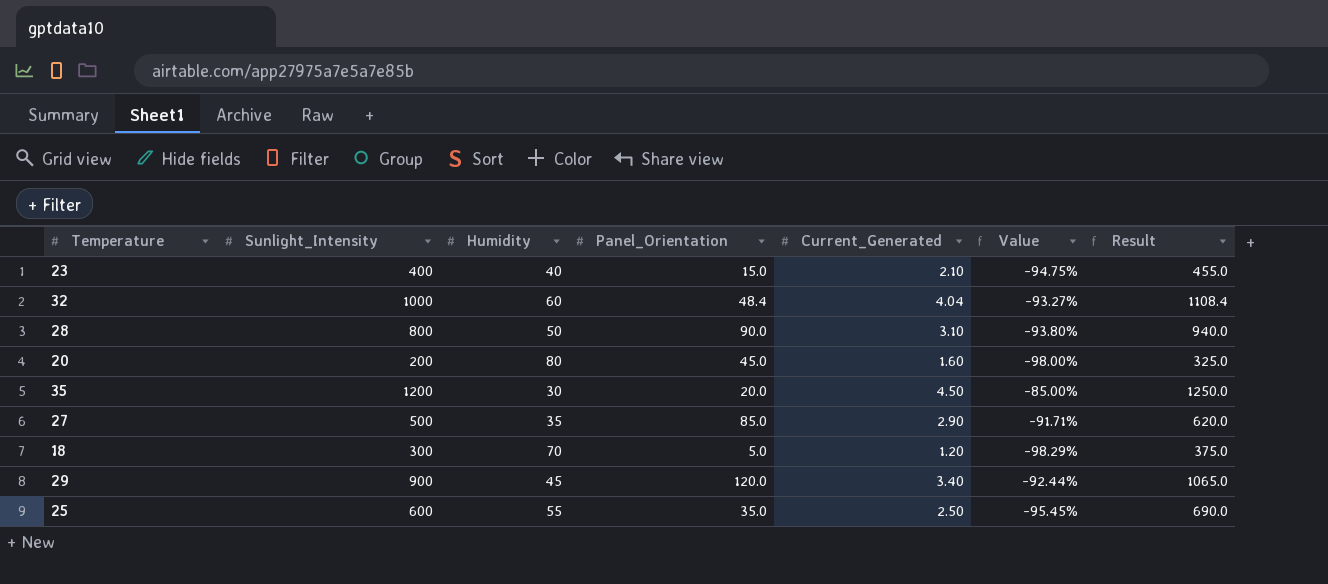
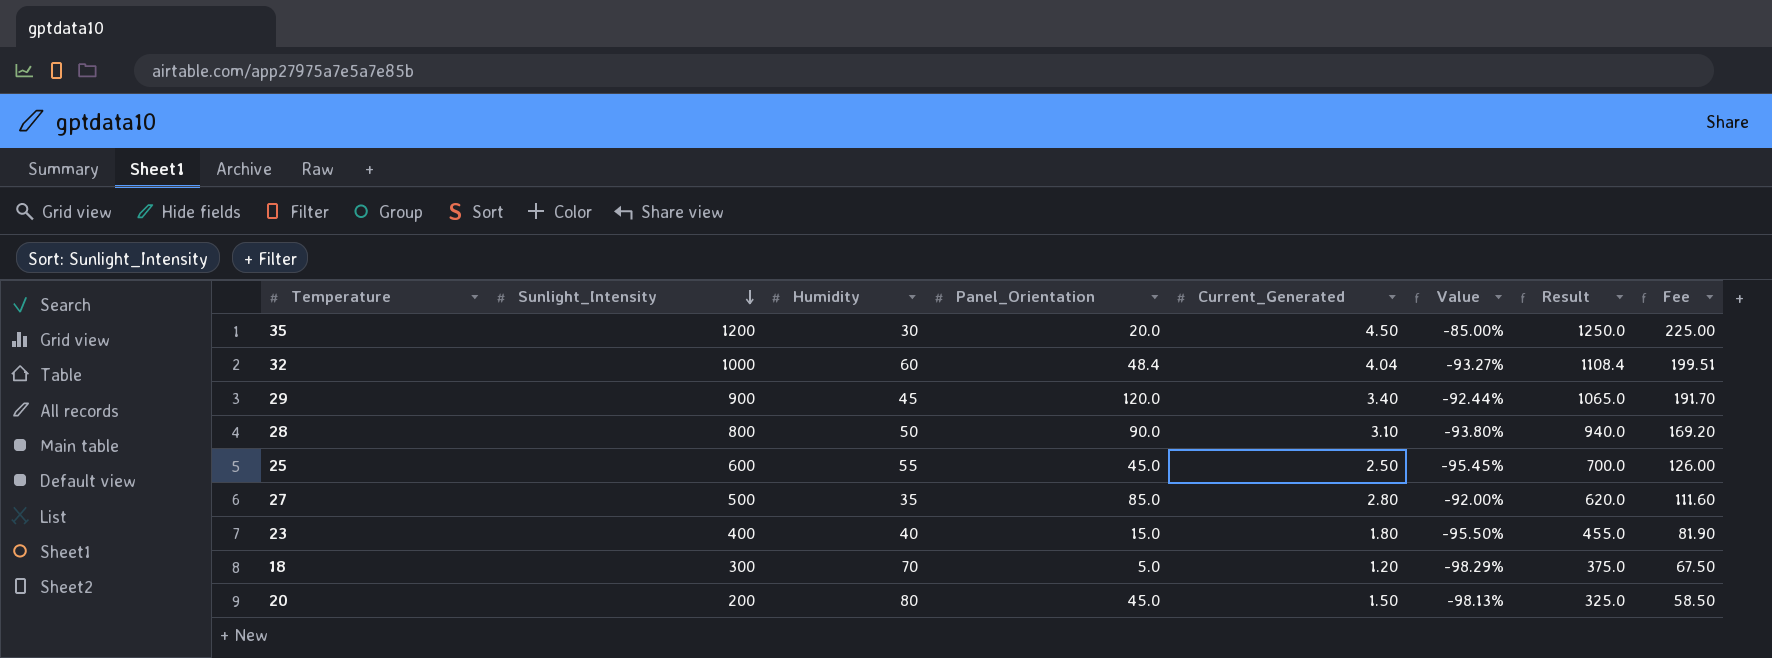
row order: none -> Sunlight_Intensity descending
column Fee | formula: none -> [Result] * 0.18
25 | Panel_Orientation: 35.0 -> 45.0
25 | Result: 690.0 -> 700.0
27 | Current_Generated: 2.90 -> 2.80
27 | Value: -91.71% -> -92.00%
23 | Current_Generated: 2.10 -> 1.80
23 | Value: -94.75% -> -95.50%
20 | Current_Generated: 1.60 -> 1.50
20 | Value: -98.00% -> -98.13%

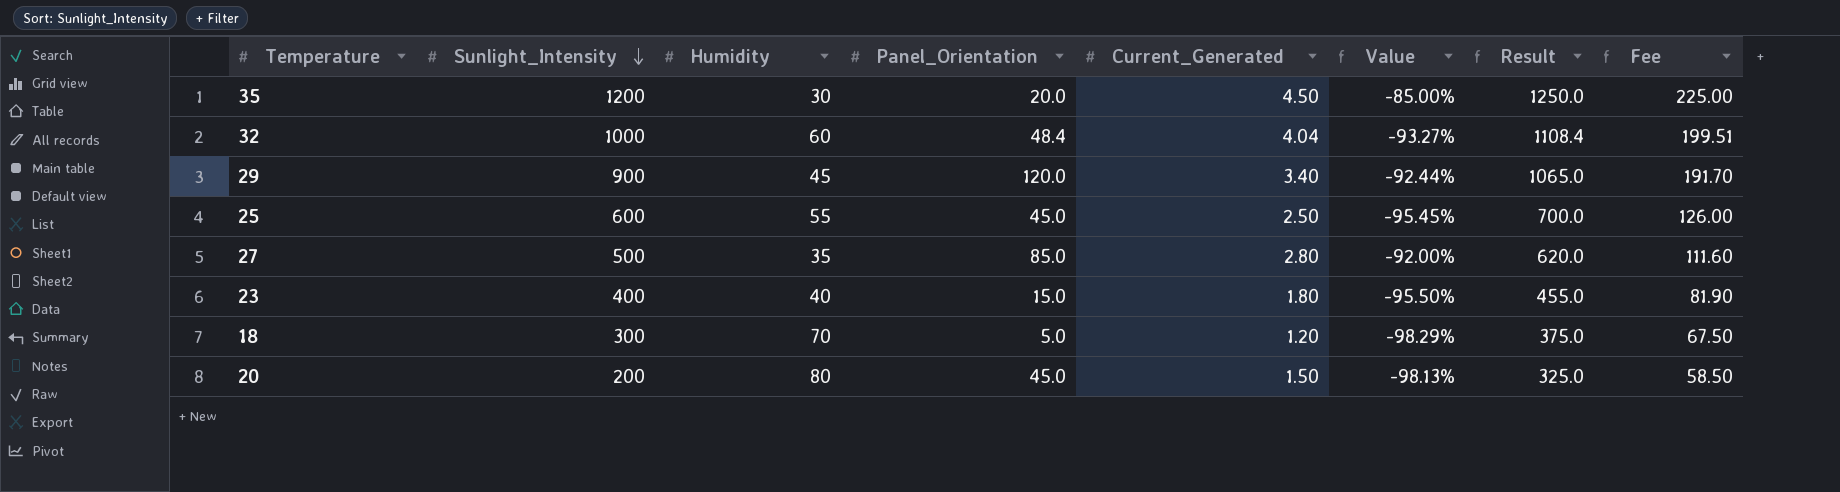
row 28: 800 | 50 | 90.0 | 3.10 | -93.80% | 940.0 | 169.20 -> none

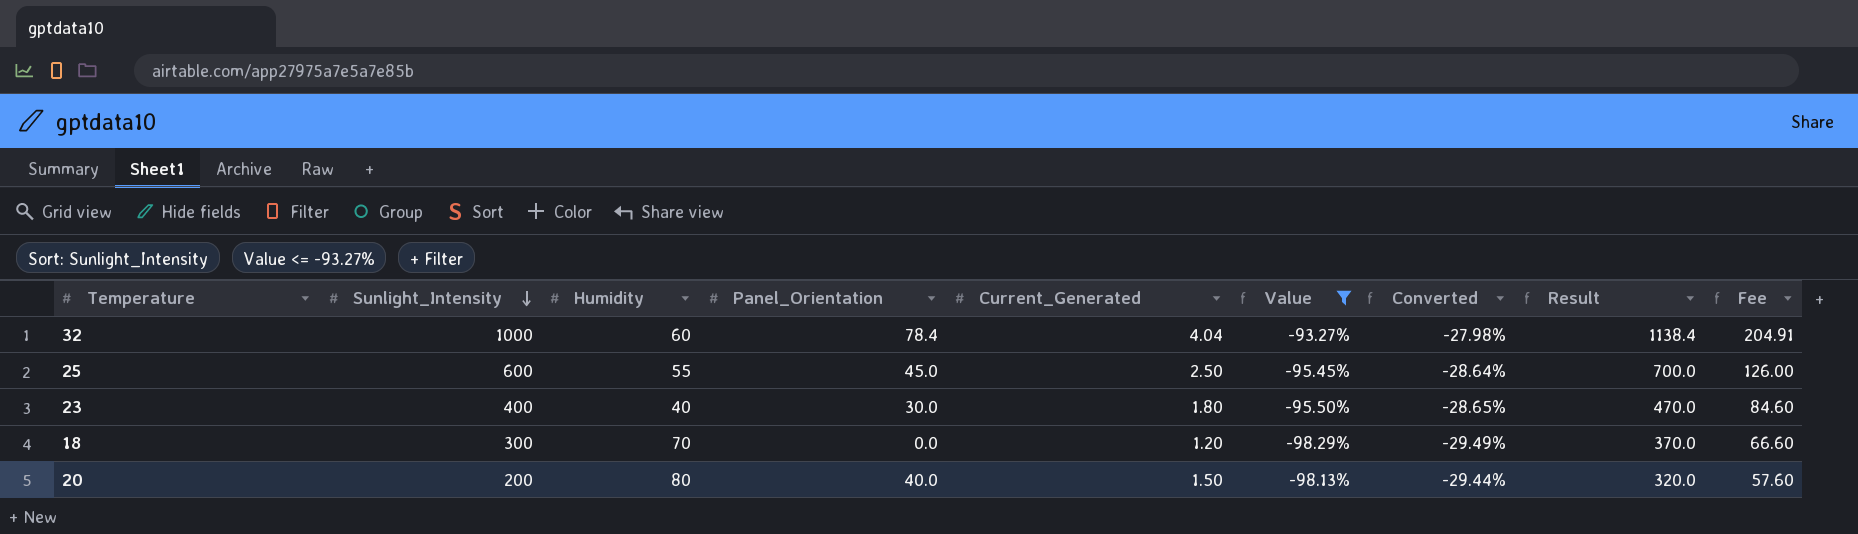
filter: none -> Value <= -93.27%
column Converted | formula: none -> [Value] * 0.3
32 | Panel_Orientation: 48.4 -> 78.4
32 | Result: 1108.4 -> 1138.4
32 | Fee: 199.51 -> 204.91
23 | Panel_Orientation: 15.0 -> 30.0
23 | Result: 455.0 -> 470.0
23 | Fee: 81.90 -> 84.60
18 | Panel_Orientation: 5.0 -> 0.0
18 | Result: 375.0 -> 370.0
18 | Fee: 67.50 -> 66.60
20 | Panel_Orientation: 45.0 -> 40.0
20 | Result: 325.0 -> 320.0
20 | Fee: 58.50 -> 57.60

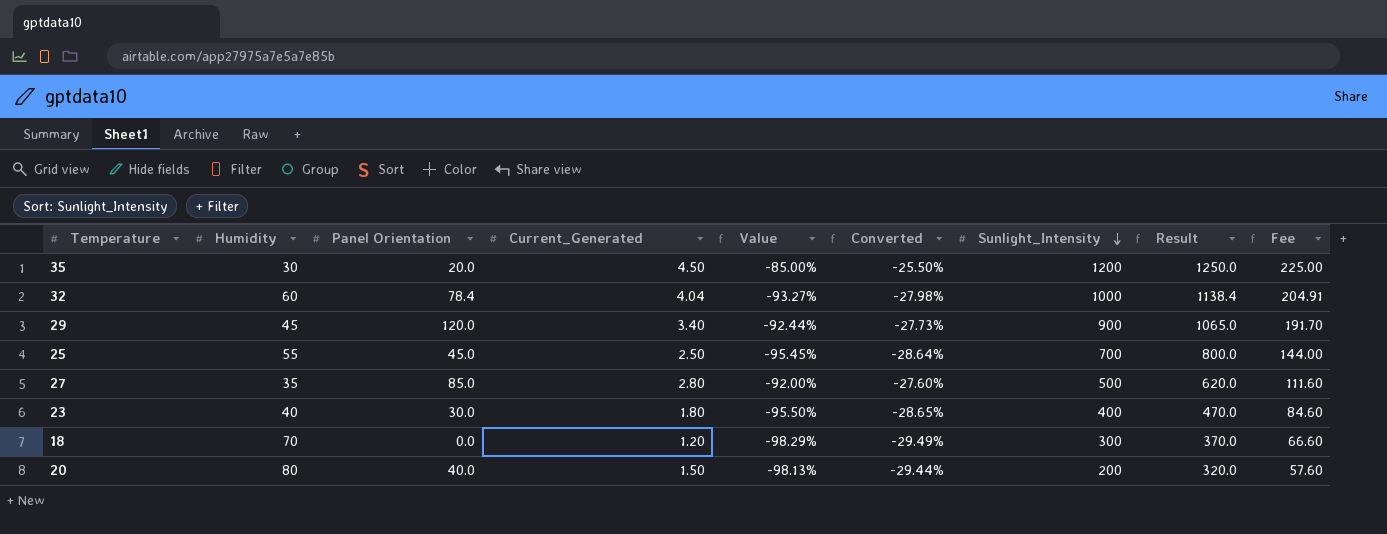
filter: Value <= -93.27% -> none
column name: Panel_Orientation -> Panel Orientation
column Sunlight_Intensity | position: 2 -> 7
25 | Sunlight_Intensity: 600 -> 700
25 | Result: 700.0 -> 800.0
25 | Fee: 126.00 -> 144.00

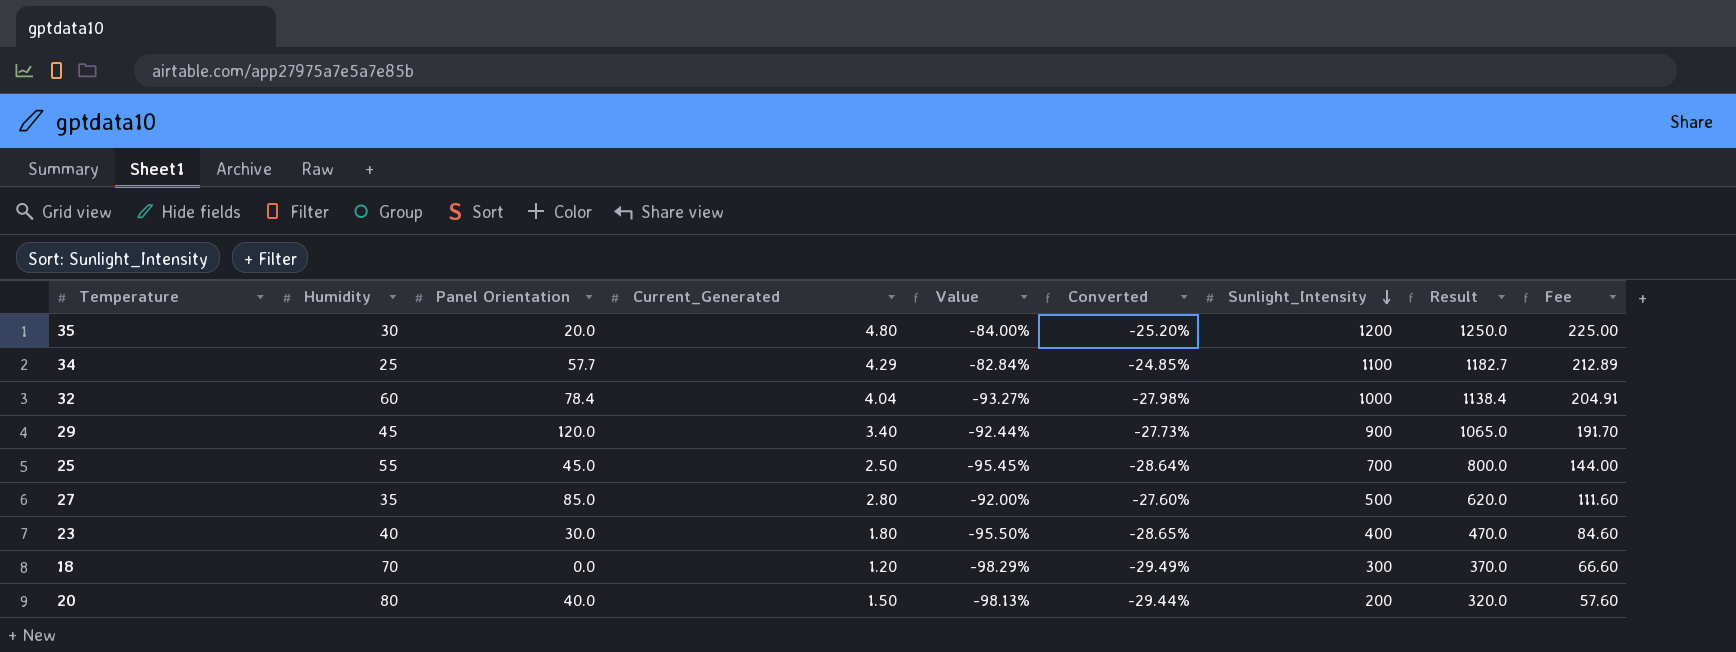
35 | Current_Generated: 4.50 -> 4.80
35 | Value: -85.00% -> -84.00%
35 | Converted: -25.50% -> -25.20%
row 34: none -> 25 | 57.7 | 4.29 | -82.84% | -24.85% | 1100 | 1182.7 | 212.89

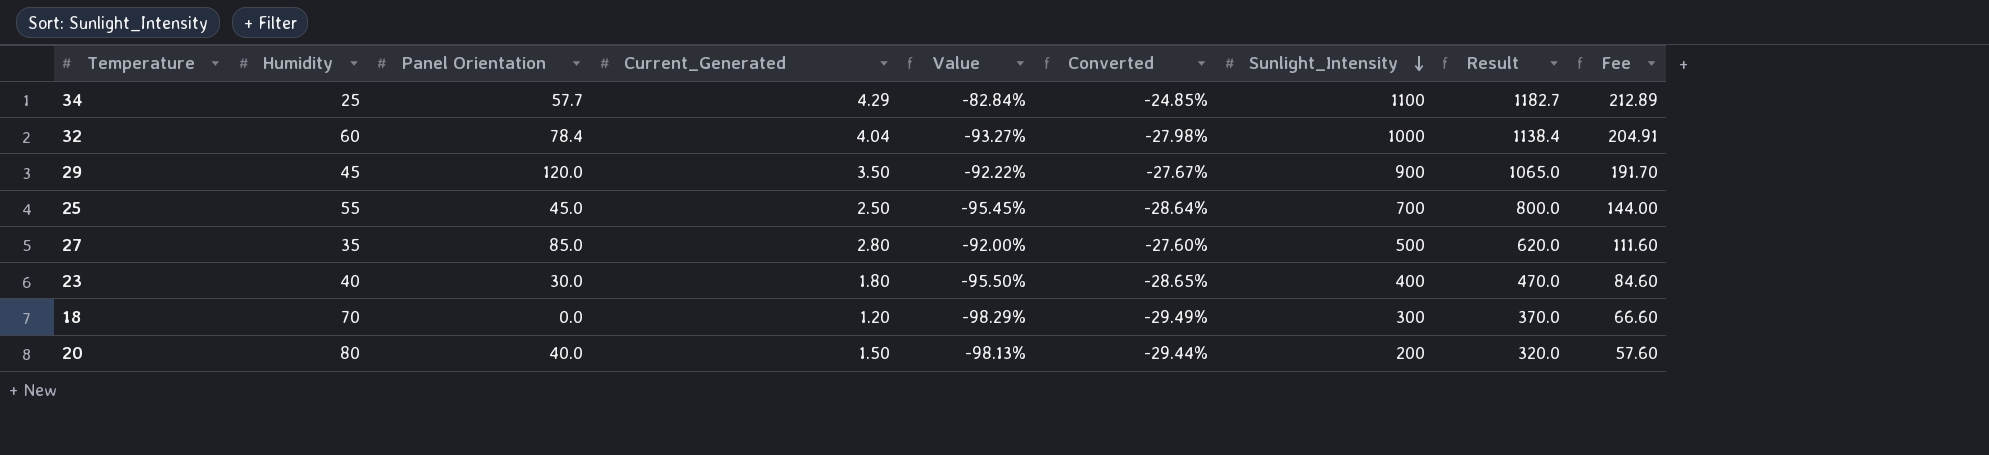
row 35: 30 | 20.0 | 4.80 | -84.00% | -25.20% | 1200 | 1250.0 | 225.00 -> none
29 | Current_Generated: 3.40 -> 3.50
29 | Value: -92.44% -> -92.22%
29 | Converted: -27.73% -> -27.67%

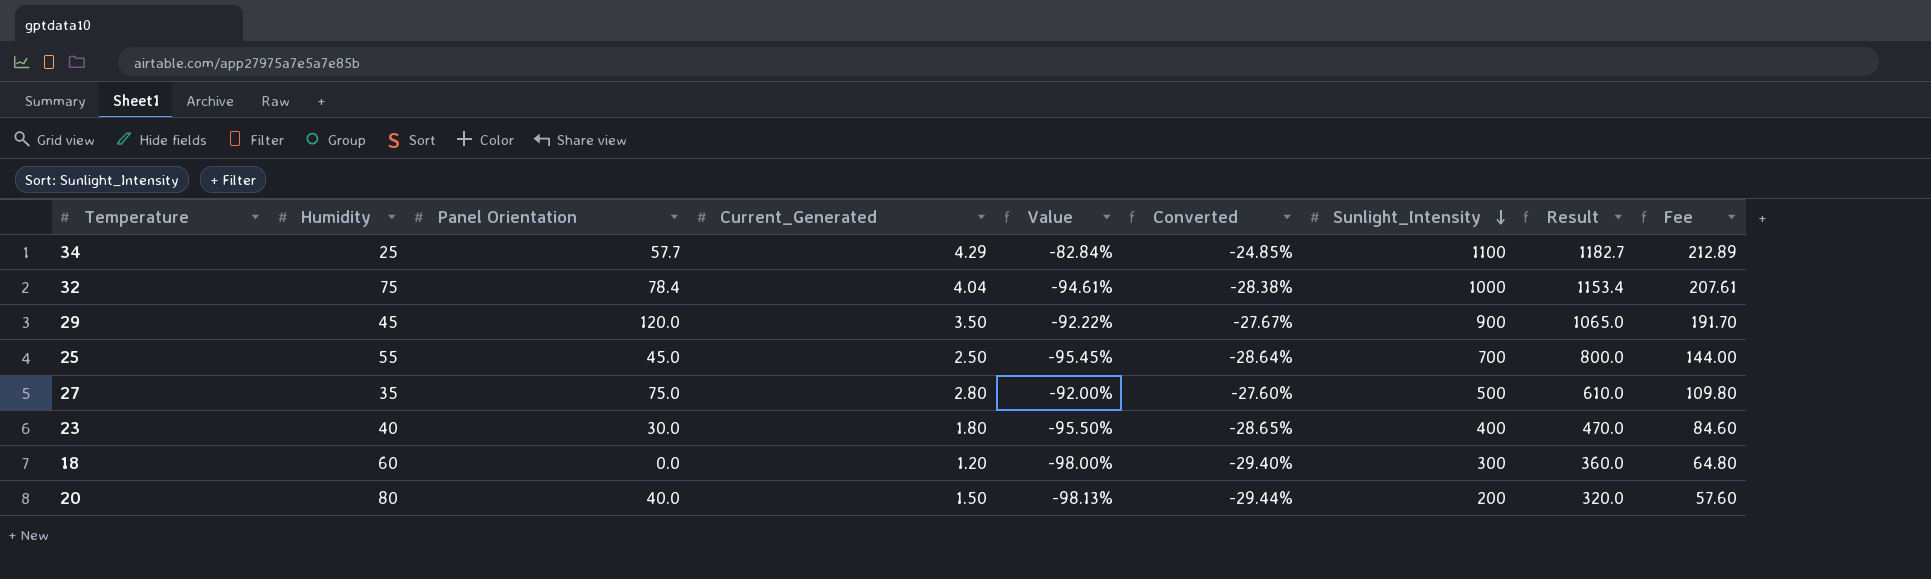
32 | Humidity: 60 -> 75
32 | Value: -93.27% -> -94.61%
32 | Converted: -27.98% -> -28.38%
32 | Result: 1138.4 -> 1153.4
32 | Fee: 204.91 -> 207.61
27 | Panel Orientation: 85.0 -> 75.0
27 | Result: 620.0 -> 610.0
27 | Fee: 111.60 -> 109.80
18 | Humidity: 70 -> 60
18 | Value: -98.29% -> -98.00%
18 | Converted: -29.49% -> -29.40%
18 | Result: 370.0 -> 360.0
18 | Fee: 66.60 -> 64.80

